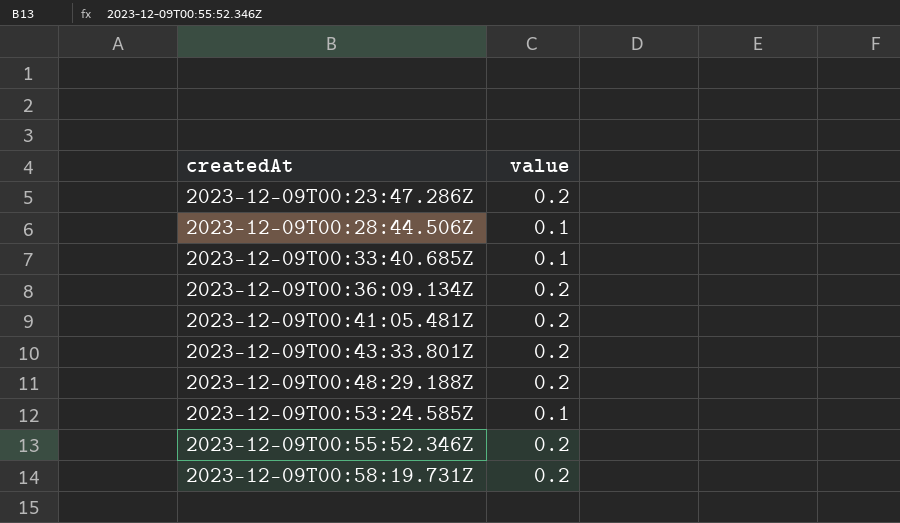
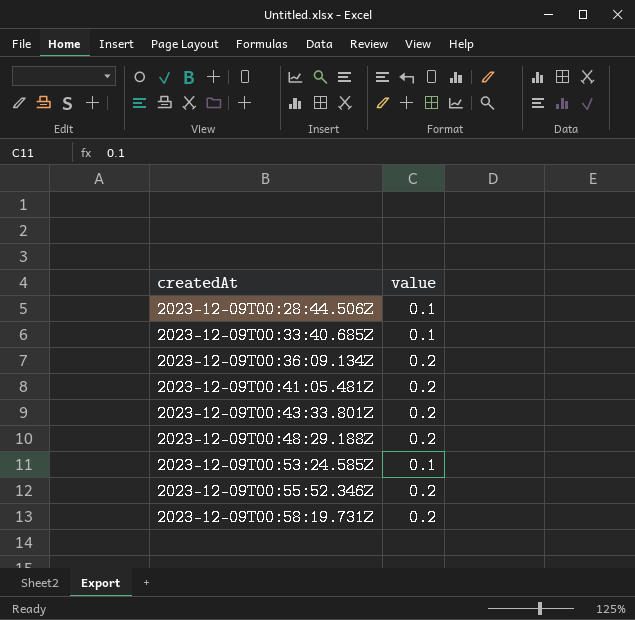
row 2023-12-09T00:23:47.286Z: 0.2 -> none

